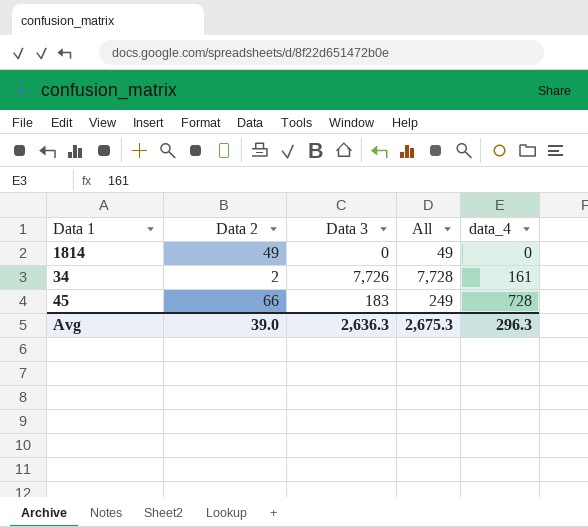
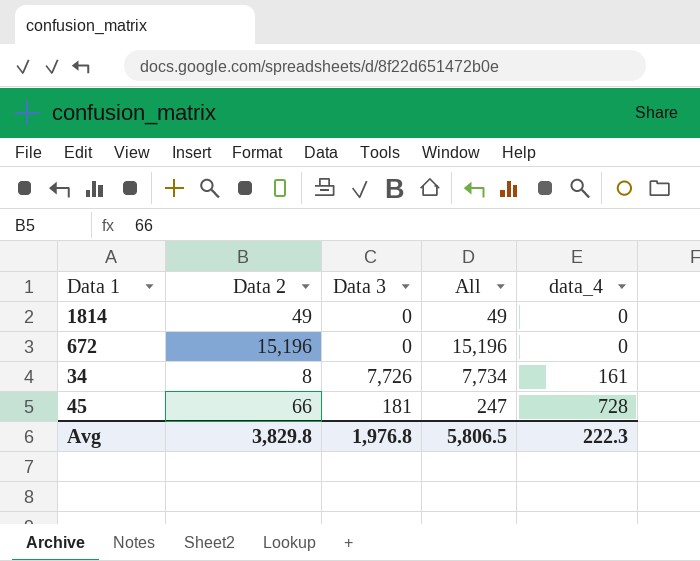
row 672: none -> 15,196 | 0 | 15,196 | 0
34 | Data 2: 2 -> 8
34 | All: 7,728 -> 7,734
45 | Data 3: 183 -> 181
45 | All: 249 -> 247
Avg | Data 2: 39.0 -> 3,829.8
Avg | Data 3: 2,636.3 -> 1,976.8
Avg | All: 2,675.3 -> 5,806.5
Avg | data_4: 296.3 -> 222.3

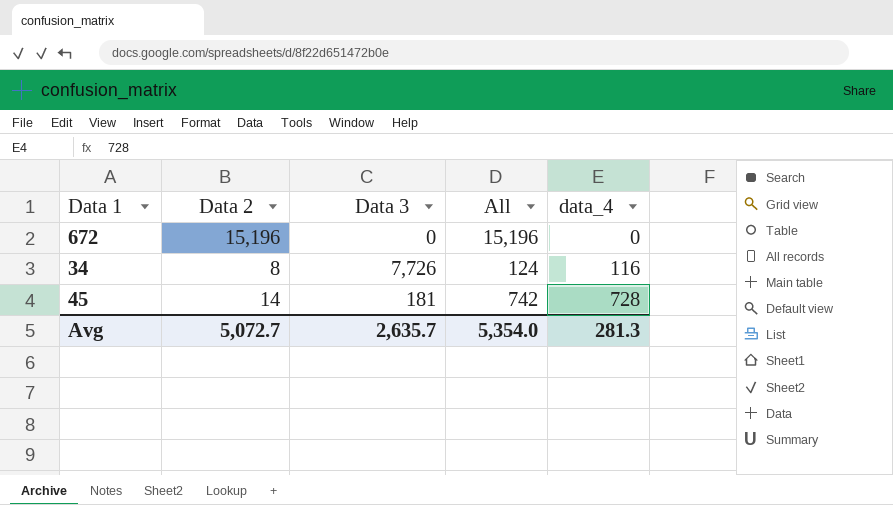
column All | formula: [Data 2] + [Data 3] -> [Data 2] + [data_4]
row 1814: 49 | 0 | 49 | 0 -> none
34 | data_4: 161 -> 116
45 | Data 2: 66 -> 14
Avg | Data 2: 3,829.8 -> 5,072.7
Avg | Data 3: 1,976.8 -> 2,635.7
Avg | All: 5,806.5 -> 5,354.0
Avg | data_4: 222.3 -> 281.3

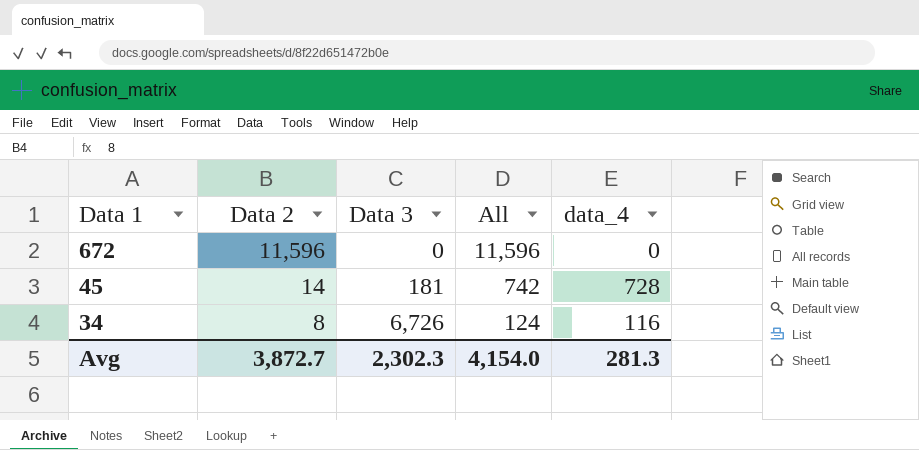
row order: data_4 ascending -> Data 1 descending
672 | Data 2: 15,196 -> 11,596
672 | All: 15,196 -> 11,596
34 | Data 3: 7,726 -> 6,726
Avg | Data 2: 5,072.7 -> 3,872.7
Avg | Data 3: 2,635.7 -> 2,302.3
Avg | All: 5,354.0 -> 4,154.0

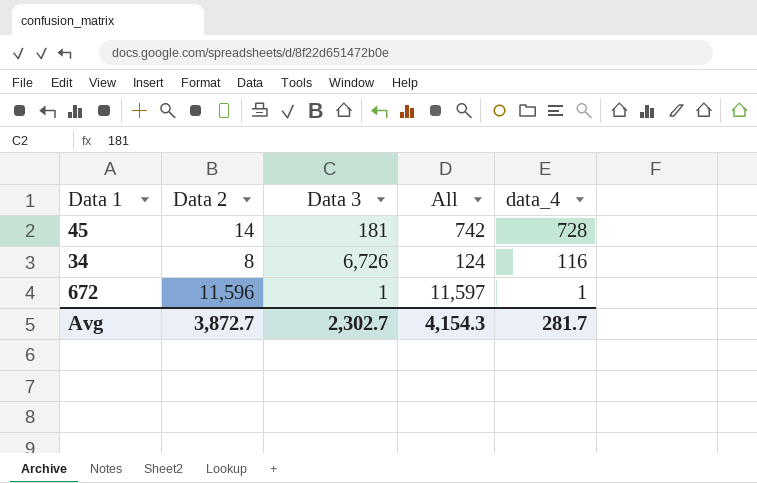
row order: Data 1 descending -> data_4 descending
672 | Data 3: 0 -> 1
672 | All: 11,596 -> 11,597
672 | data_4: 0 -> 1
Avg | Data 3: 2,302.3 -> 2,302.7
Avg | All: 4,154.0 -> 4,154.3
Avg | data_4: 281.3 -> 281.7

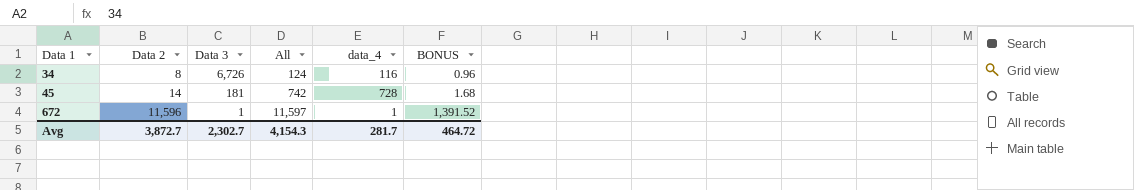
row order: data_4 descending -> Data 1 ascending
column BONUS | formula: none -> [Data 2] * 0.12

